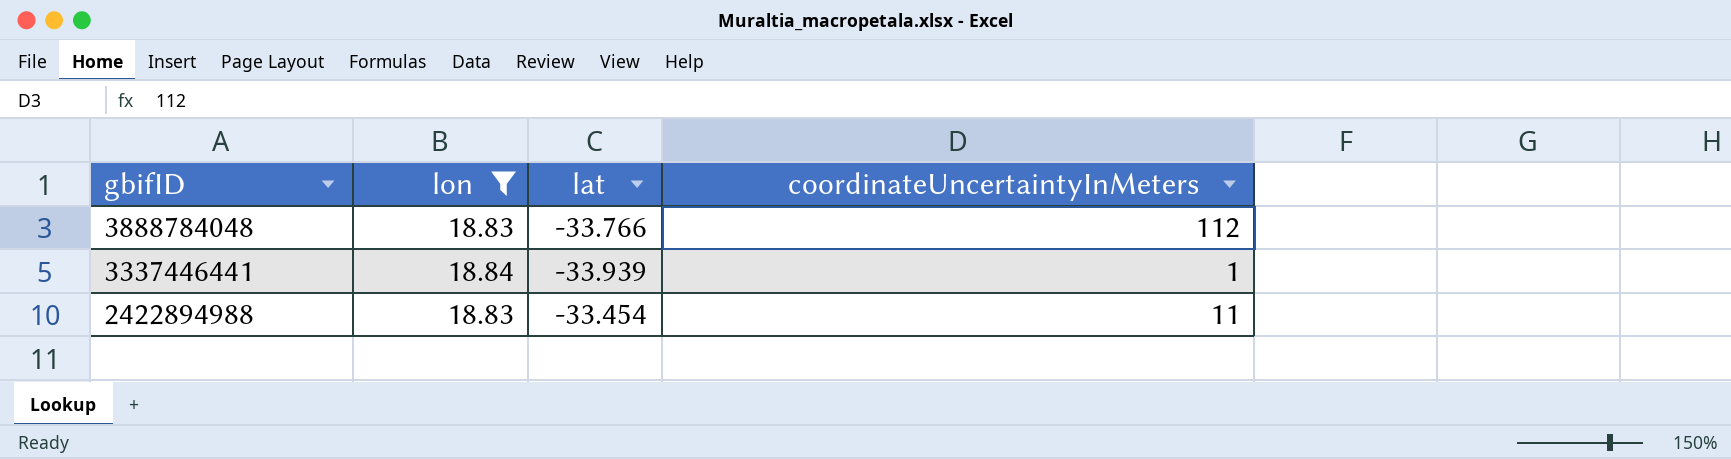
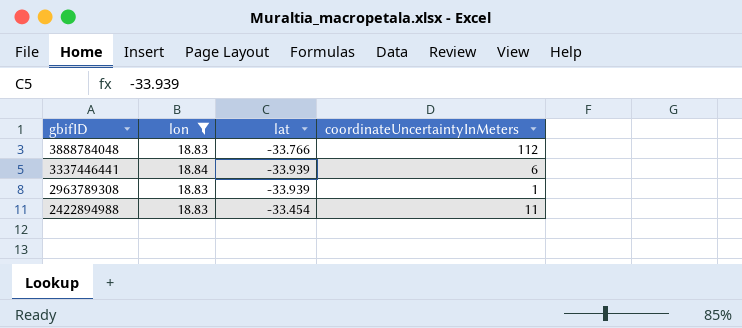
3337446441 | coordinateUncertaintyInMeters: 1 -> 6
row 2963789308: none -> 18.83 | -33.939 | 1

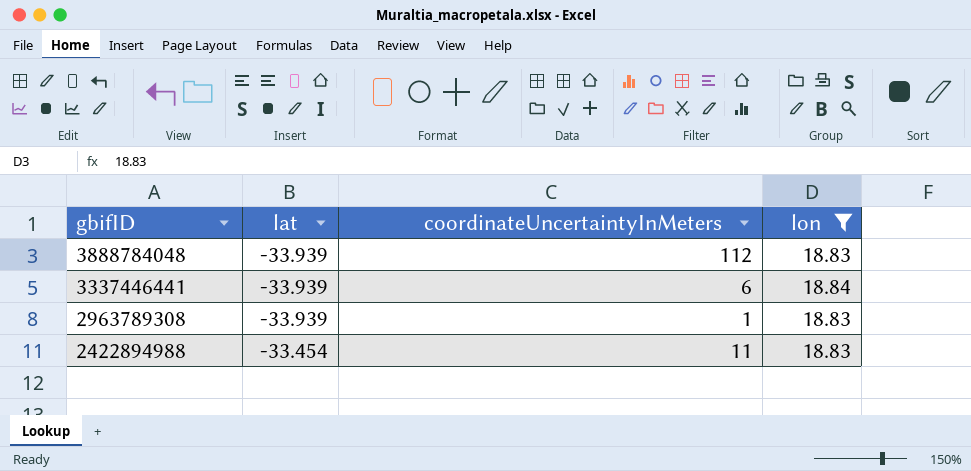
column lon | position: 2 -> 4
3888784048 | lat: -33.766 -> -33.939

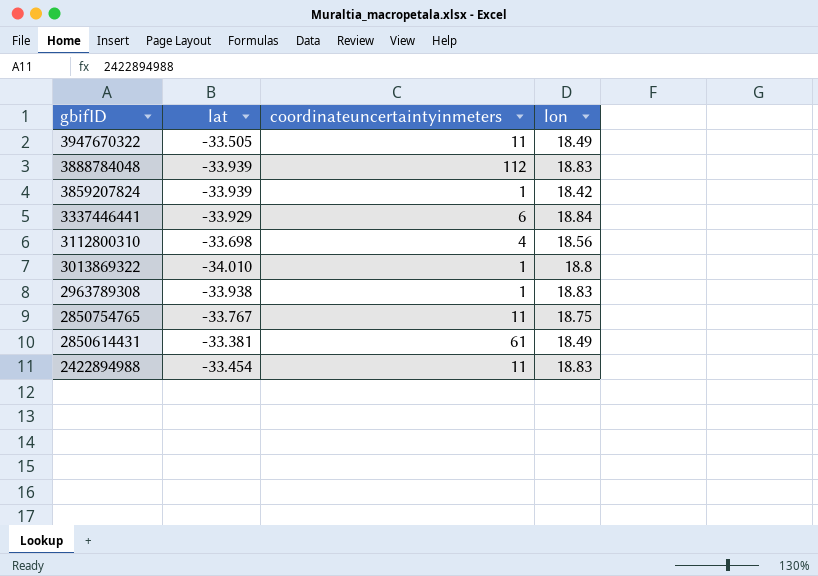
filter: lon >= 18.83 -> none
column name: coordinateUncertaintyInMeters -> coordinateuncertaintyinmeters
3337446441 | lat: -33.939 -> -33.929
2963789308 | lat: -33.939 -> -33.938

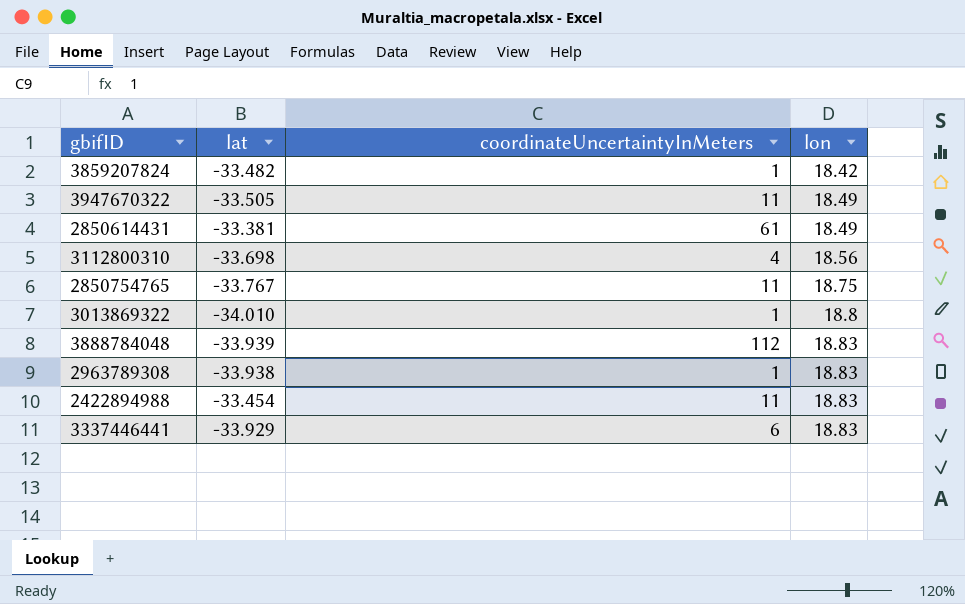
row order: gbifID descending -> lon ascending
column name: coordinateuncertaintyinmeters -> coordinateUncertaintyInMeters
3859207824 | lat: -33.939 -> -33.482
3337446441 | lon: 18.84 -> 18.83

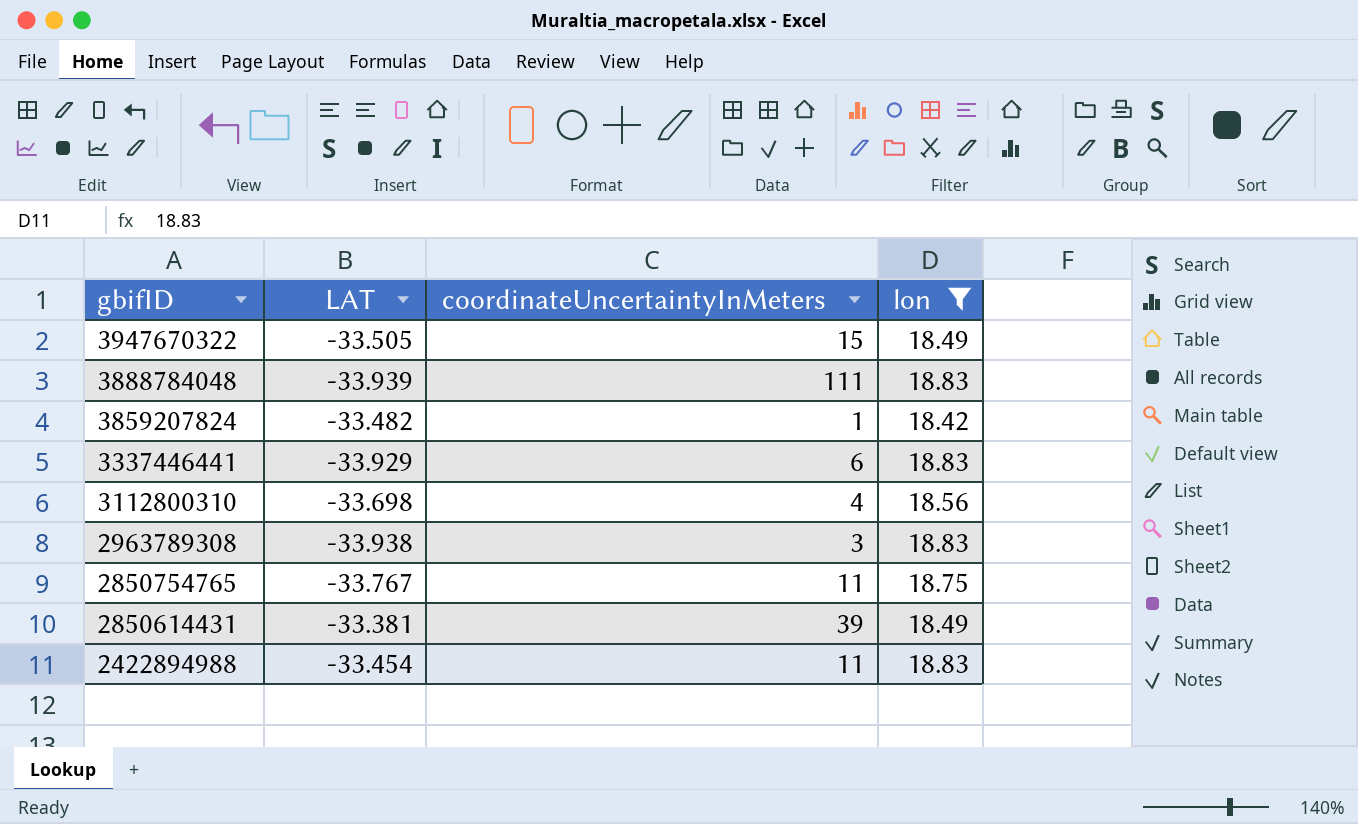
filter: none -> lon != 18.8
row order: lon ascending -> gbifID descending
column name: lat -> LAT
3947670322 | coordinateUncertaintyInMeters: 11 -> 15
3888784048 | coordinateUncertaintyInMeters: 112 -> 111
2963789308 | coordinateUncertaintyInMeters: 1 -> 3
2850614431 | coordinateUncertaintyInMeters: 61 -> 39

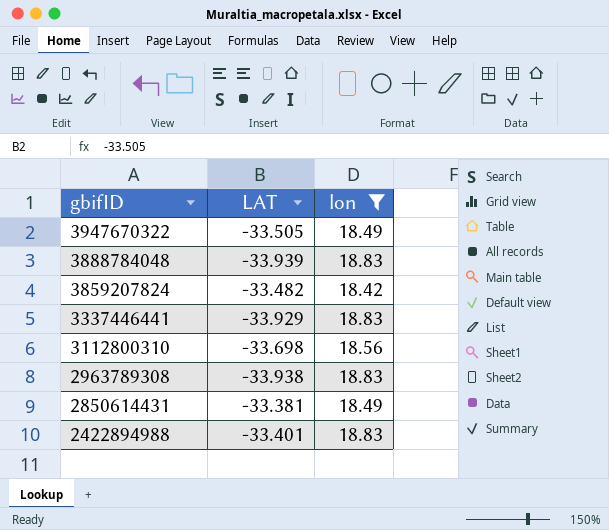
column coordinateUncertaintyInMeters | position: 3 -> none
row 2850754765: -33.767 | 11 | 18.75 -> none
2422894988 | LAT: -33.454 -> -33.401

